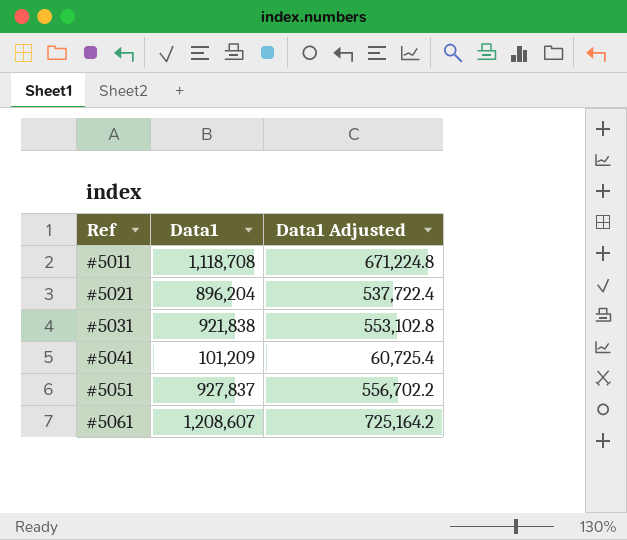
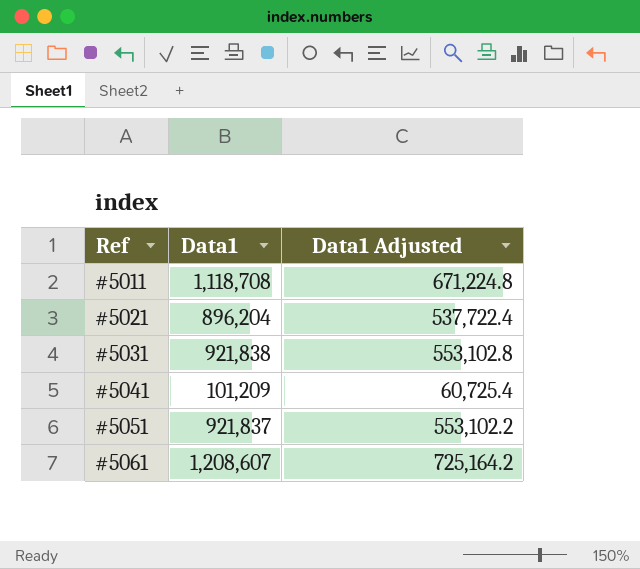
#5051 | Data1: 927,837 -> 921,837
#5051 | Data1 Adjusted: 556,702.2 -> 553,102.2

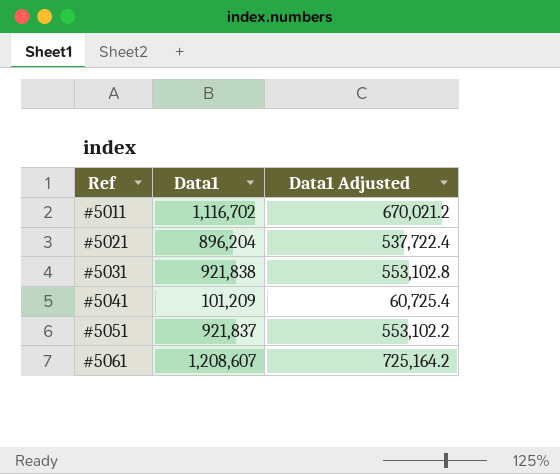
#5011 | Data1: 1,118,708 -> 1,116,702
#5011 | Data1 Adjusted: 671,224.8 -> 670,021.2

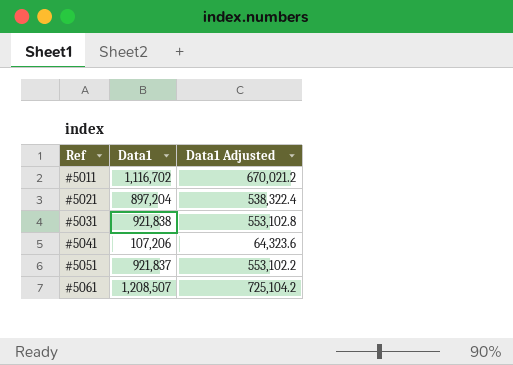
#5021 | Data1: 896,204 -> 897,204
#5021 | Data1 Adjusted: 537,722.4 -> 538,322.4
#5041 | Data1: 101,209 -> 107,206
#5041 | Data1 Adjusted: 60,725.4 -> 64,323.6
#5061 | Data1: 1,208,607 -> 1,208,507
#5061 | Data1 Adjusted: 725,164.2 -> 725,104.2

